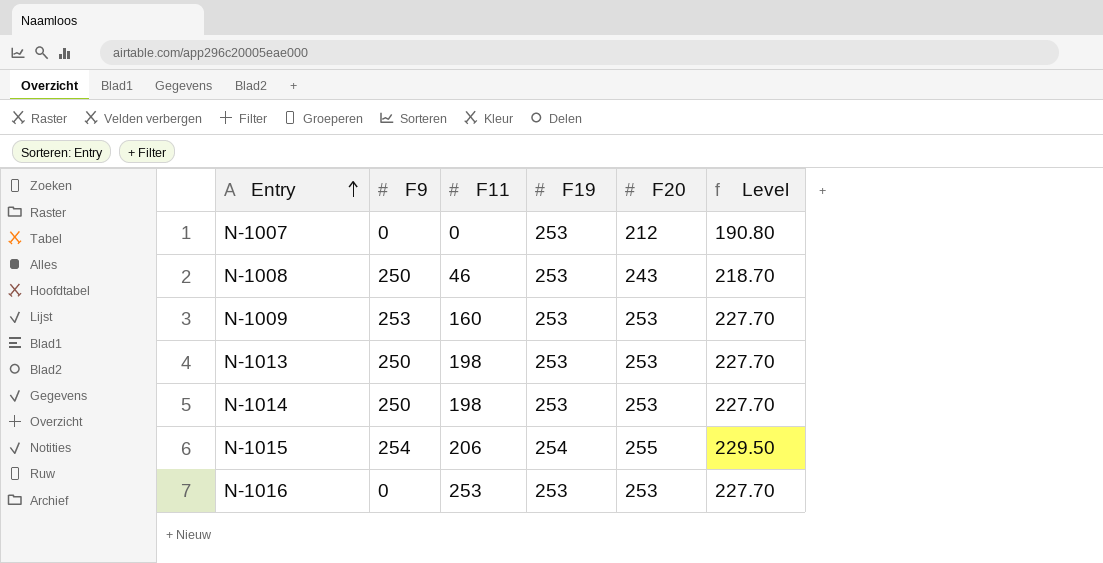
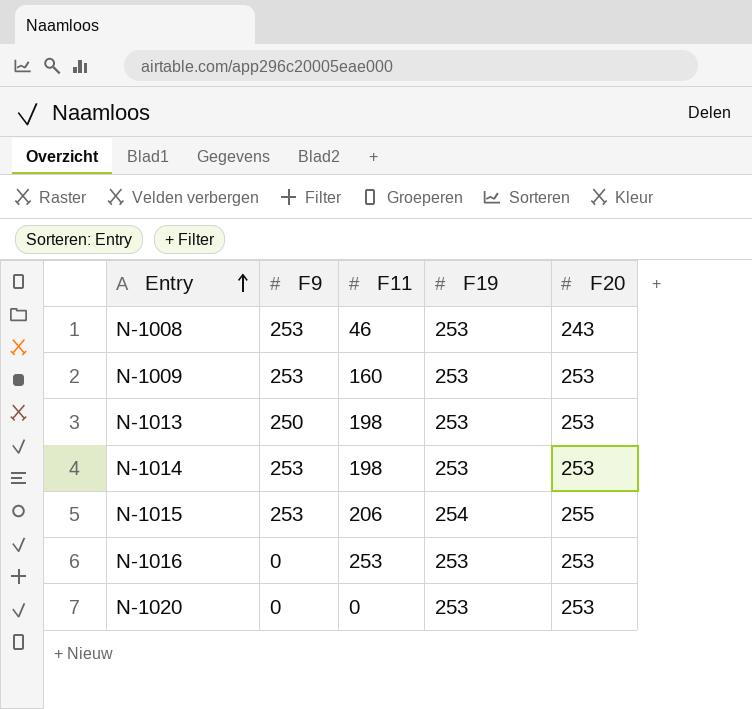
column Level | formula: [F20] * 0.9 -> none
row N-1007: 0 | 0 | 253 | 212 | 190.80 -> none
N-1008 | F9: 250 -> 253
N-1014 | F9: 250 -> 253
N-1015 | F9: 254 -> 253
row N-1020: none -> 0 | 0 | 253 | 253

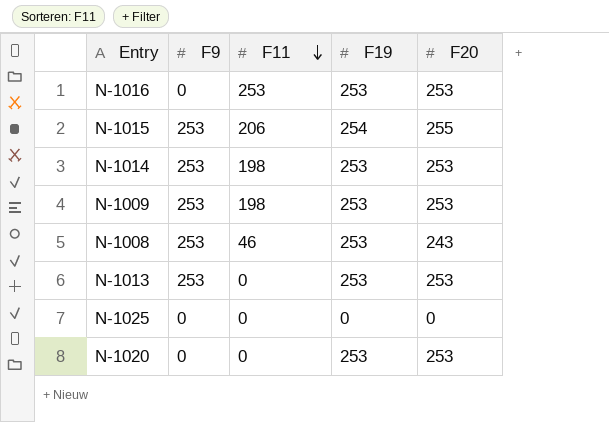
row order: Entry ascending -> F11 descending
N-1009 | F11: 160 -> 198
N-1013 | F9: 250 -> 253
N-1013 | F11: 198 -> 0
row N-1025: none -> 0 | 0 | 0 | 0

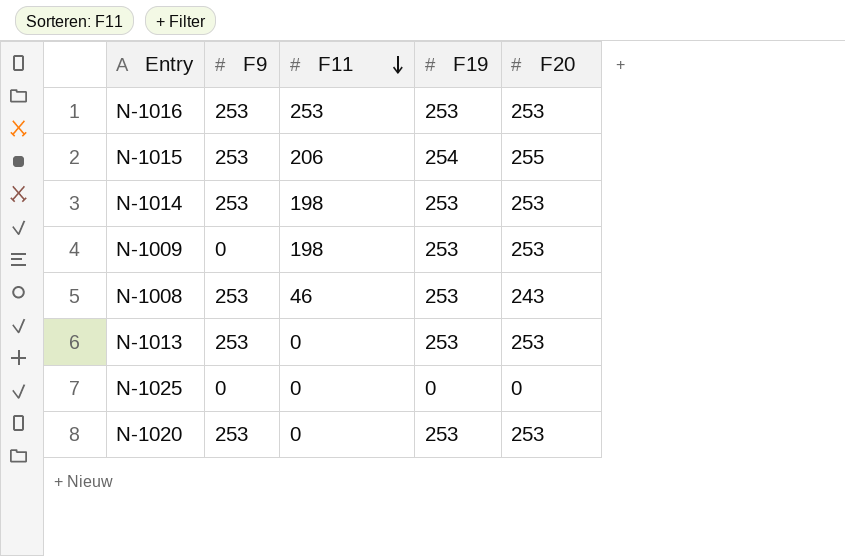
N-1016 | F9: 0 -> 253
N-1009 | F9: 253 -> 0
N-1020 | F9: 0 -> 253

